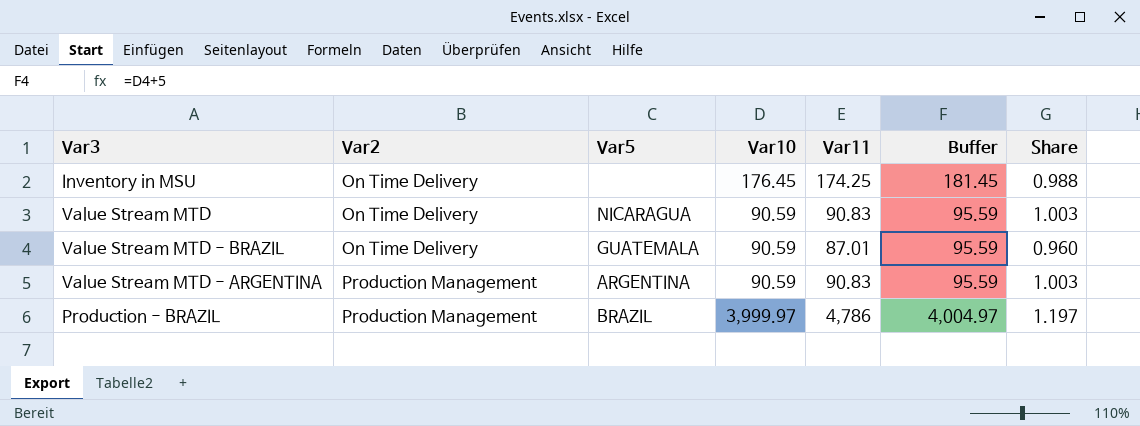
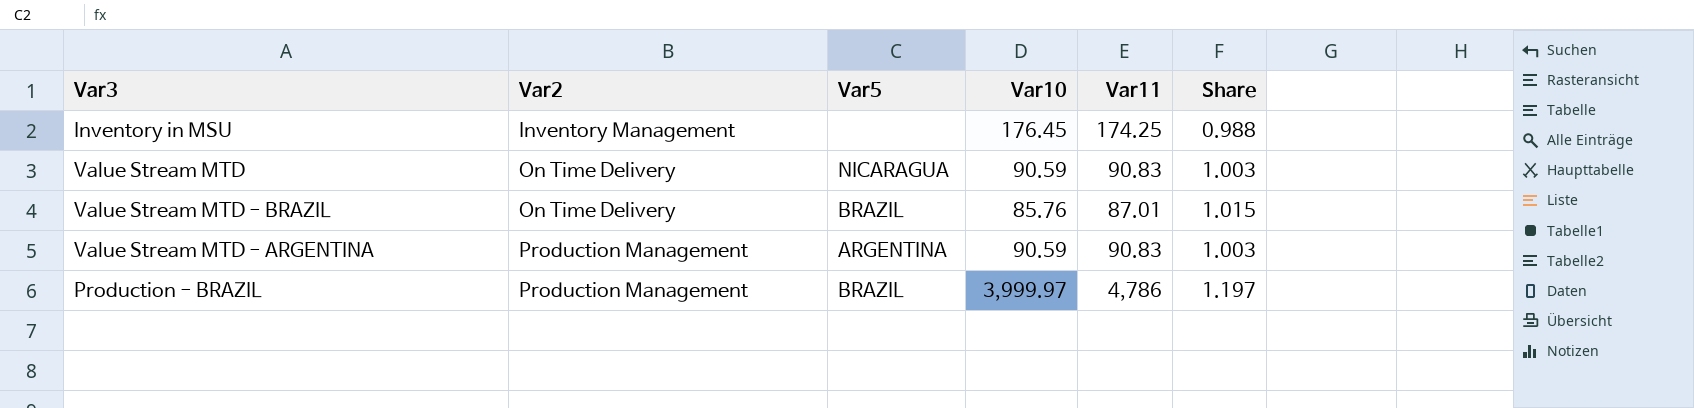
column Buffer | formula: [Var10] + 5 -> none
Inventory in MSU | Var2: On Time Delivery -> Inventory Management
Value Stream MTD - BRAZIL | Var5: GUATEMALA -> BRAZIL
Value Stream MTD - BRAZIL | Var10: 90.59 -> 85.76
Value Stream MTD - BRAZIL | Share: 0.960 -> 1.015

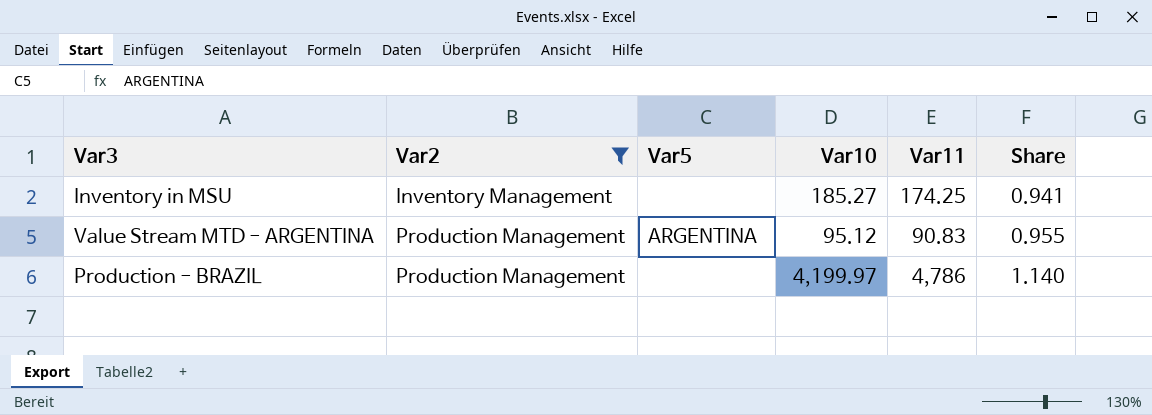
filter: none -> Var2 != On Time Delivery
Inventory in MSU | Var10: 176.45 -> 185.27
Inventory in MSU | Share: 0.988 -> 0.941
Value Stream MTD - ARGENTINA | Var10: 90.59 -> 95.12
Value Stream MTD - ARGENTINA | Share: 1.003 -> 0.955
Production - BRAZIL | Var5: BRAZIL -> none
Production - BRAZIL | Var10: 3,999.97 -> 4,199.97
Production - BRAZIL | Share: 1.197 -> 1.140

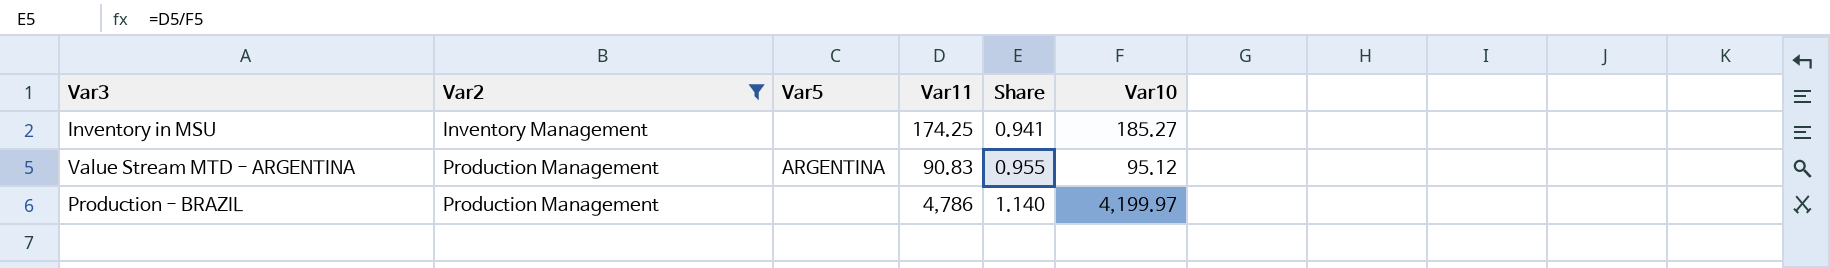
column Var10 | position: 4 -> 6

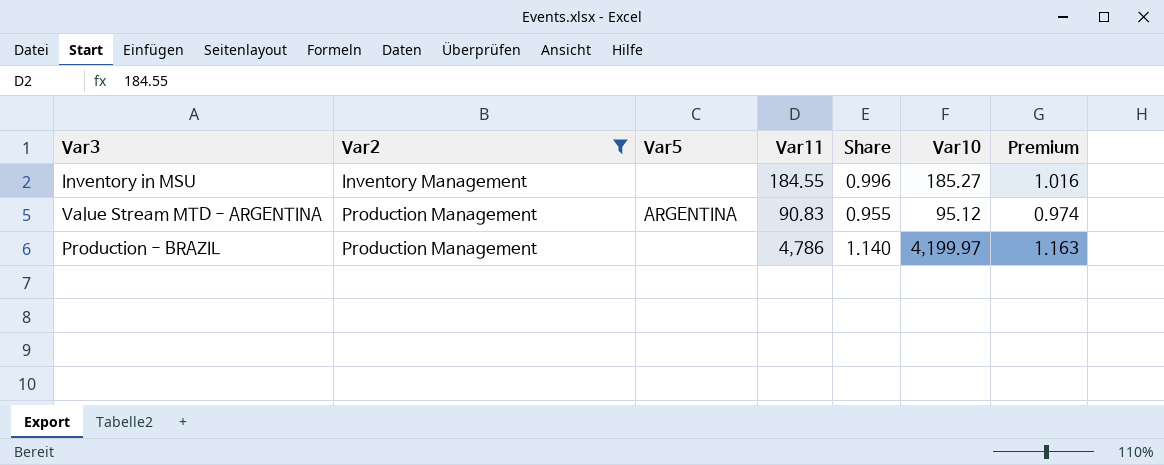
column Premium | formula: none -> [Share] * 1.02
Inventory in MSU | Var11: 174.25 -> 184.55
Inventory in MSU | Share: 0.941 -> 0.996

